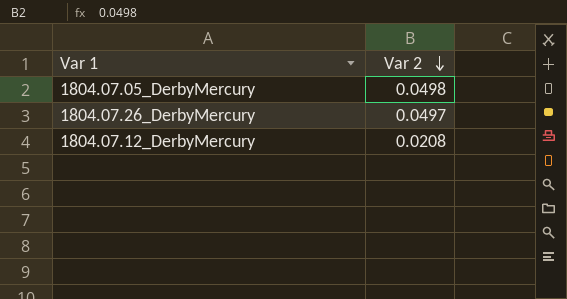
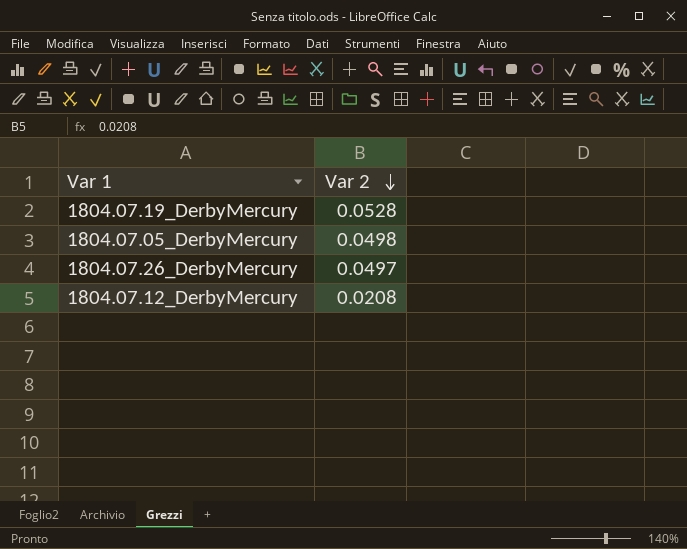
row 1804.07.19_DerbyMercury: none -> 0.0528

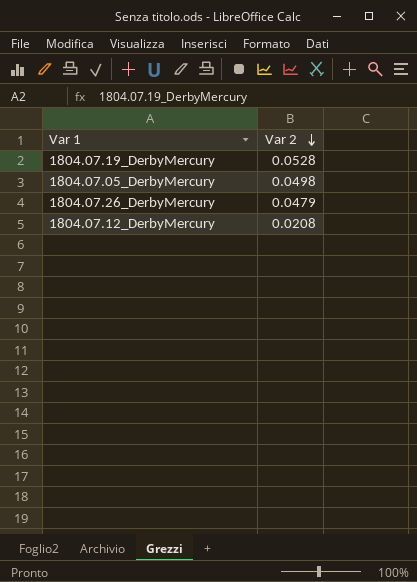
1804.07.26_DerbyMercury | Var 2: 0.0497 -> 0.0479

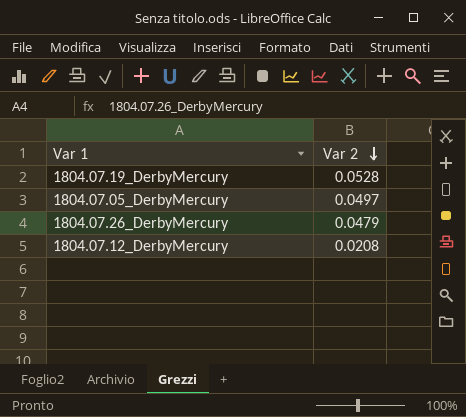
1804.07.05_DerbyMercury | Var 2: 0.0498 -> 0.0497

